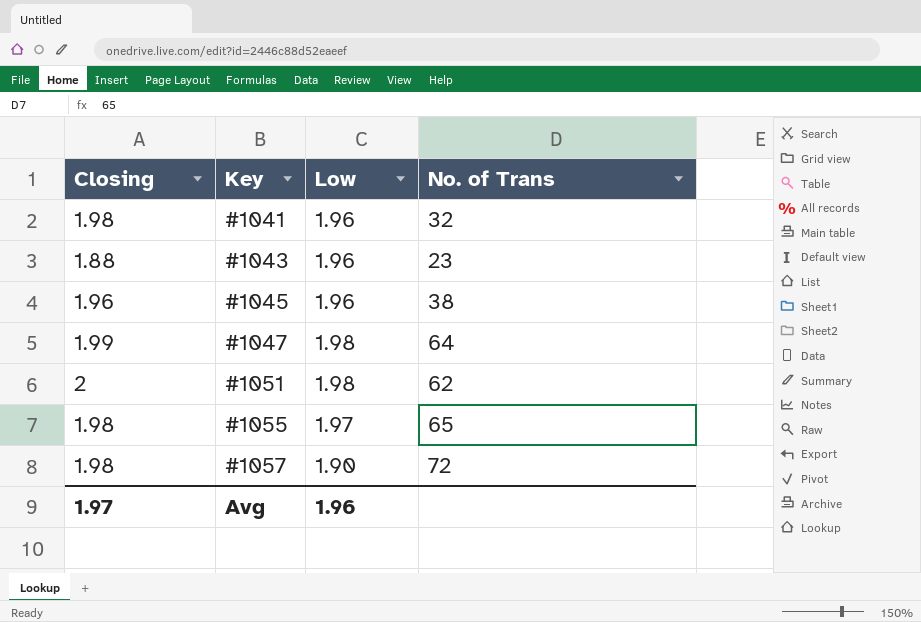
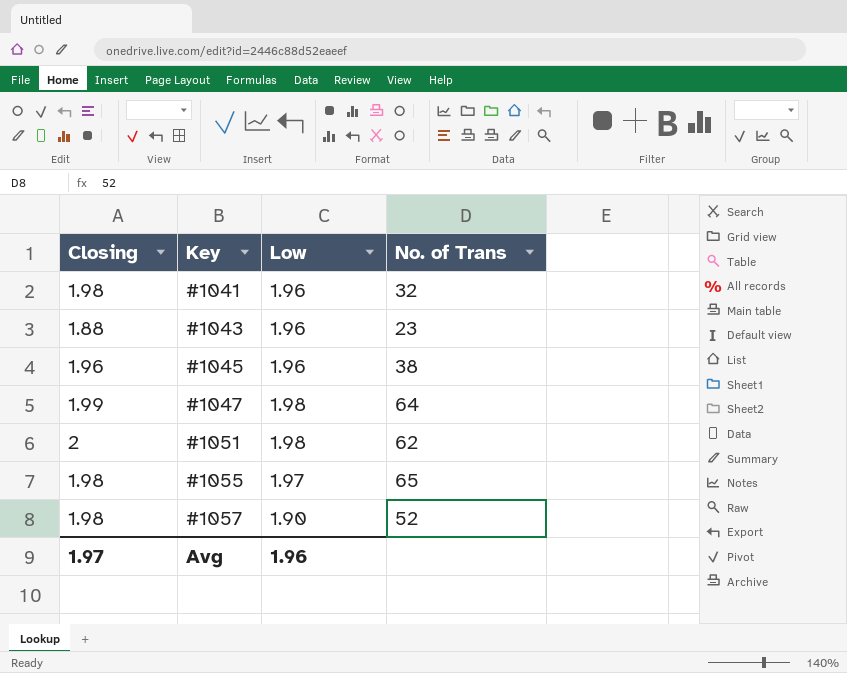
#1057 | No. of Trans: 72 -> 52

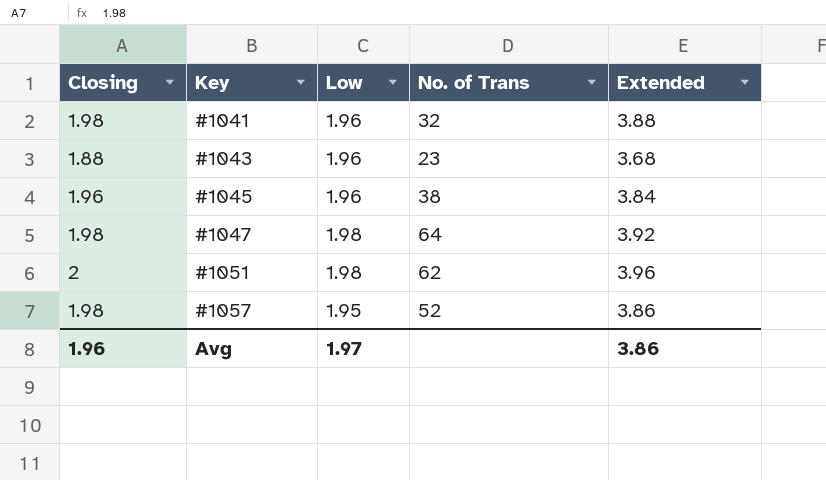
column Extended | formula: none -> [Closing] * [Low]
row #1055: 1.98 | 1.97 | 65 -> none
#1047 | Closing: 1.99 -> 1.98
#1057 | Low: 1.90 -> 1.95
Avg | Closing: 1.97 -> 1.96
Avg | Low: 1.96 -> 1.97

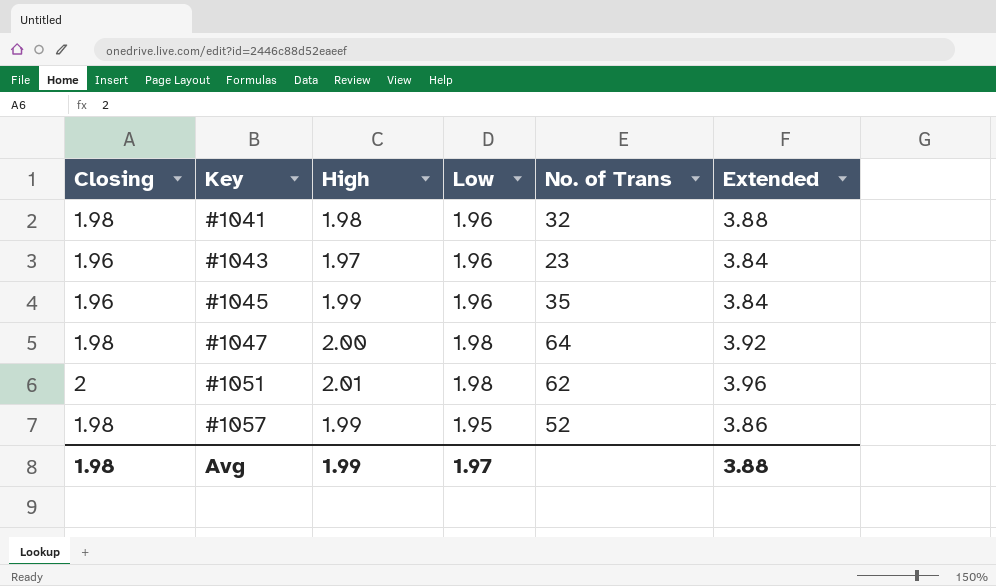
column High | position: none -> 3
#1043 | Closing: 1.88 -> 1.96
#1043 | Extended: 3.68 -> 3.84
#1045 | No. of Trans: 38 -> 35
Avg | Closing: 1.96 -> 1.98
Avg | Extended: 3.86 -> 3.88

